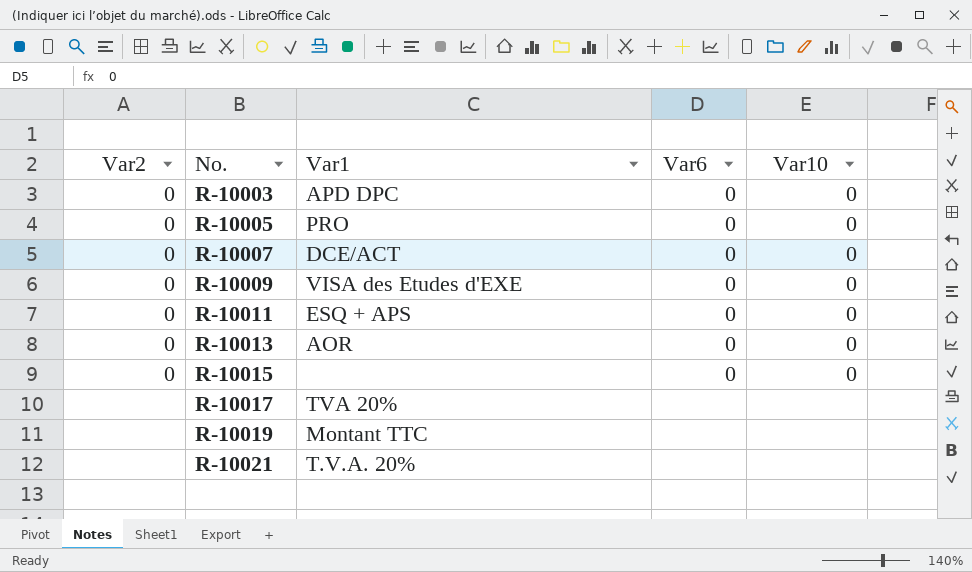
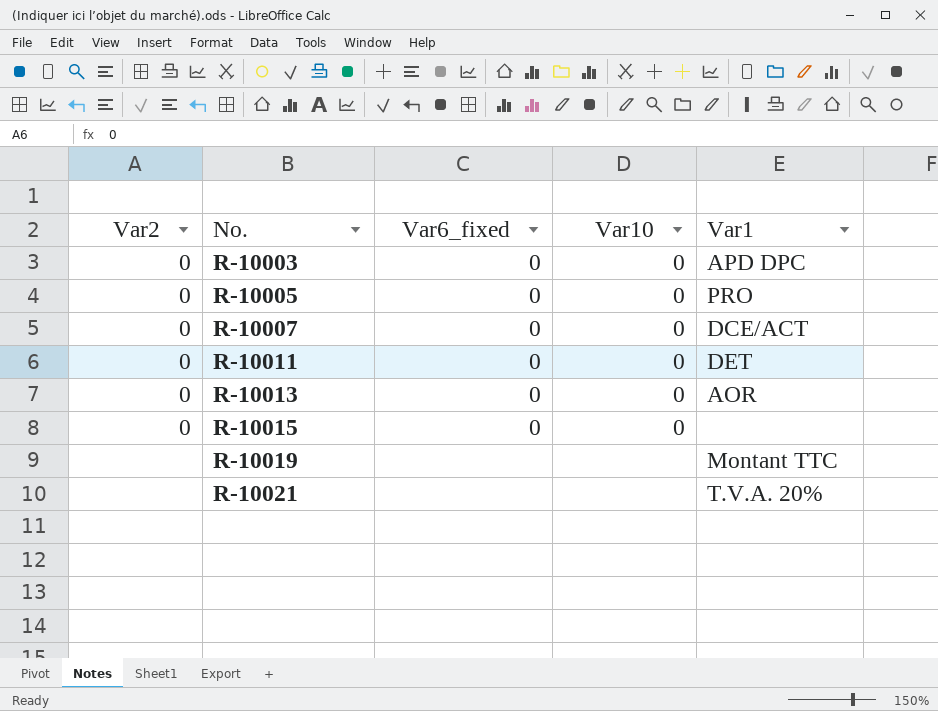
column name: Var6 -> Var6_fixed
column Var1 | position: 3 -> 5
row R-10009: 0 | VISA des Etudes d'EXE | 0 | 0 -> none
row R-10017: none | TVA 20% | none | none -> none
R-10011 | Var1: ESQ + APS -> DET

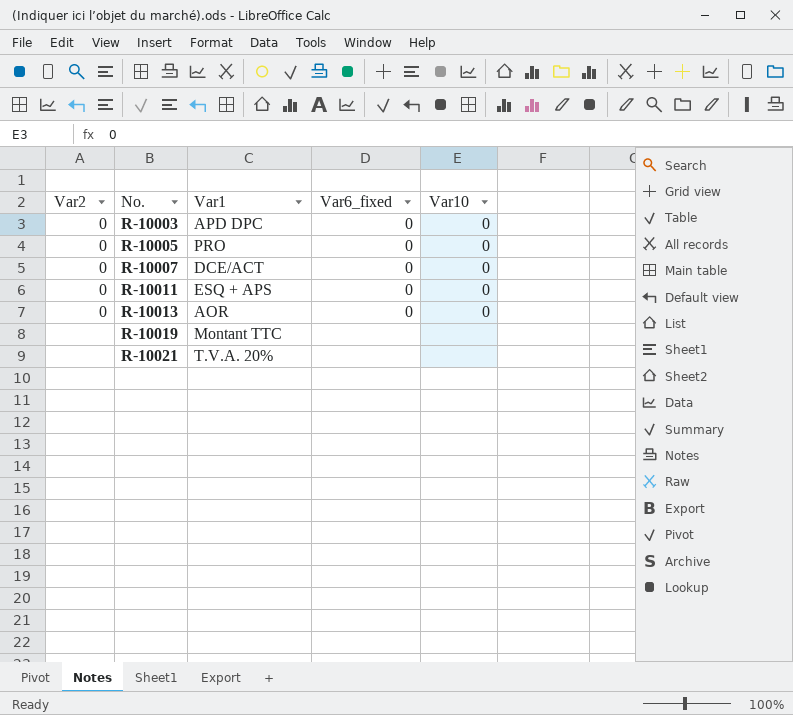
column Var1 | position: 5 -> 3
row R-10015: 0 | 0 | 0 | none -> none
R-10011 | Var1: DET -> ESQ + APS

